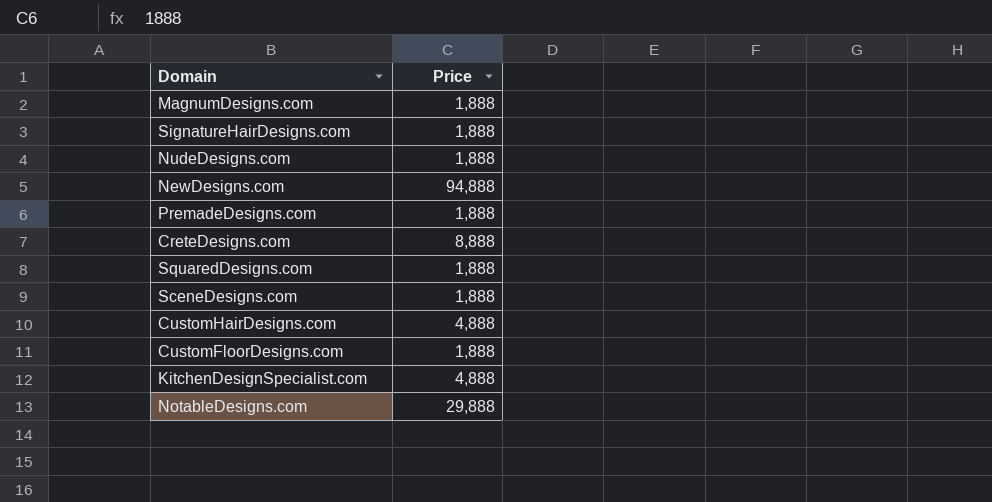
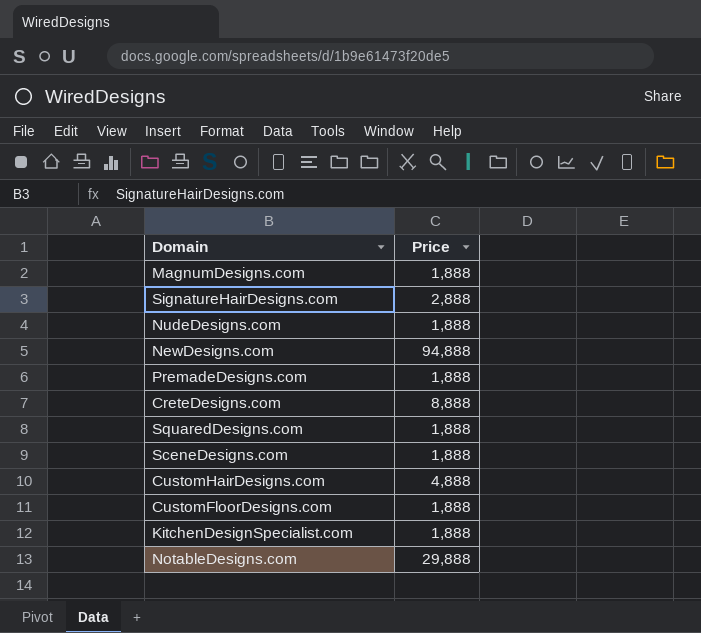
SignatureHairDesigns.com | Price: 1,888 -> 2,888
KitchenDesignSpecialist.com | Price: 4,888 -> 1,888

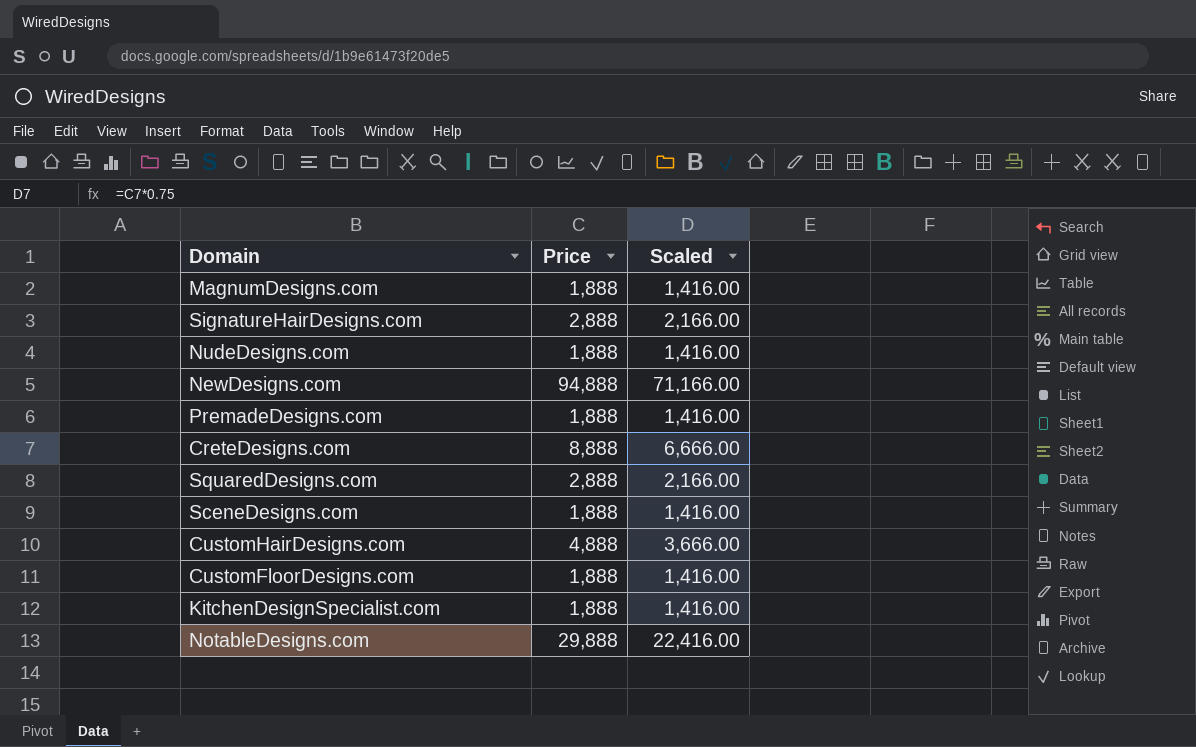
column Scaled | formula: none -> [Price] * 0.75
SquaredDesigns.com | Price: 1,888 -> 2,888

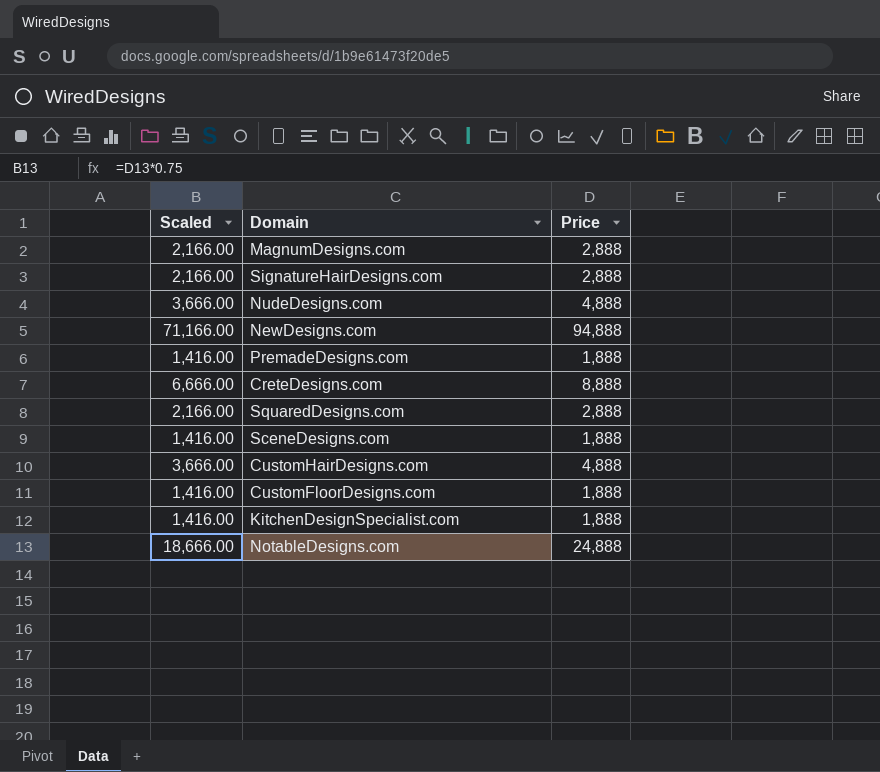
column Scaled | position: 3 -> 1
MagnumDesigns.com | Scaled: 1,416.00 -> 2,166.00
MagnumDesigns.com | Price: 1,888 -> 2,888
NudeDesigns.com | Scaled: 1,416.00 -> 3,666.00
NudeDesigns.com | Price: 1,888 -> 4,888
NotableDesigns.com | Scaled: 22,416.00 -> 18,666.00
NotableDesigns.com | Price: 29,888 -> 24,888

